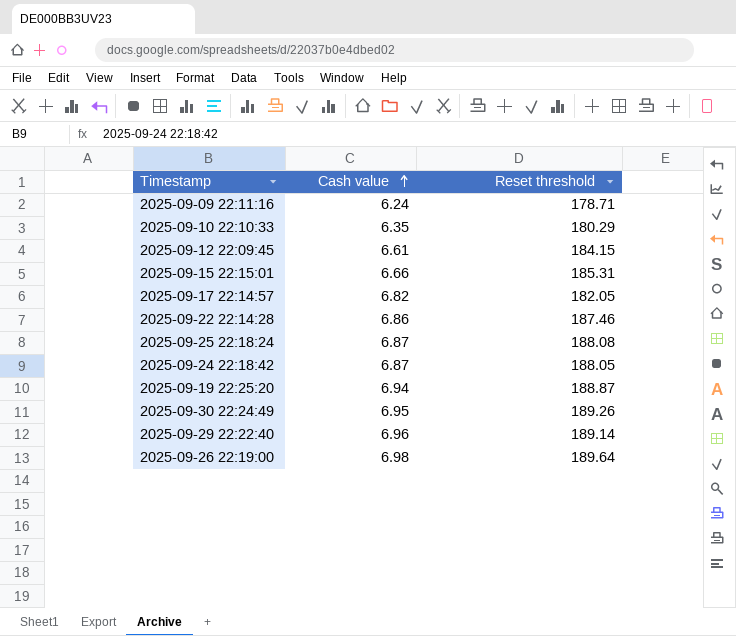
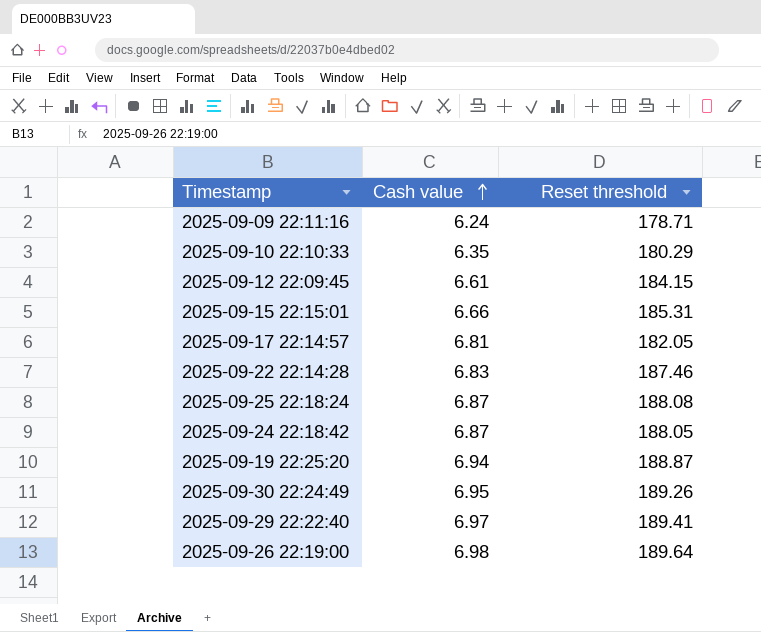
2025-09-17 22:14:57 | Cash value: 6.82 -> 6.81
2025-09-22 22:14:28 | Cash value: 6.86 -> 6.83
2025-09-29 22:22:40 | Cash value: 6.96 -> 6.97
2025-09-29 22:22:40 | Reset threshold: 189.14 -> 189.41

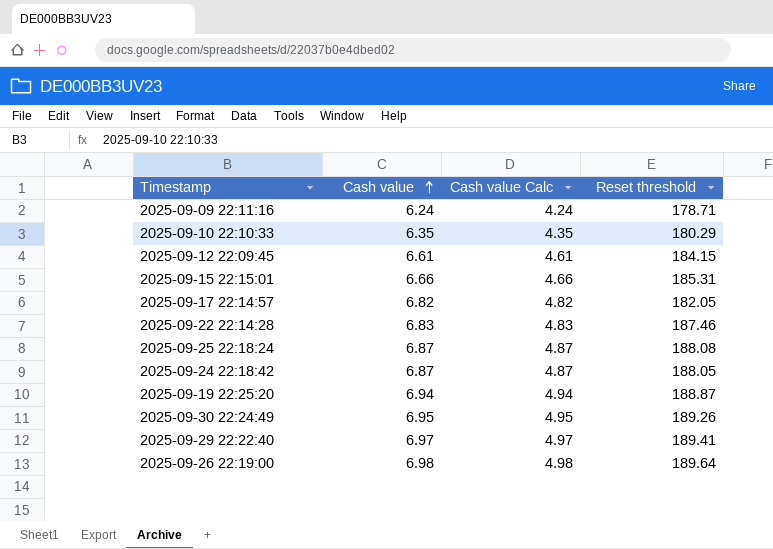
column Cash value Calc | formula: none -> [Cash value] - 2
2025-09-17 22:14:57 | Cash value: 6.81 -> 6.82

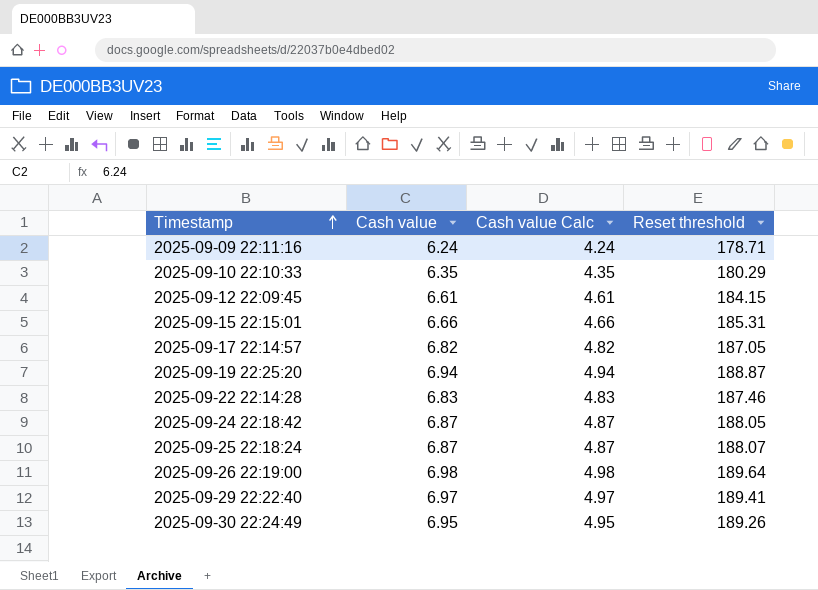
row order: Cash value ascending -> Timestamp ascending
2025-09-17 22:14:57 | Reset threshold: 182.05 -> 187.05
2025-09-25 22:18:24 | Reset threshold: 188.08 -> 188.07

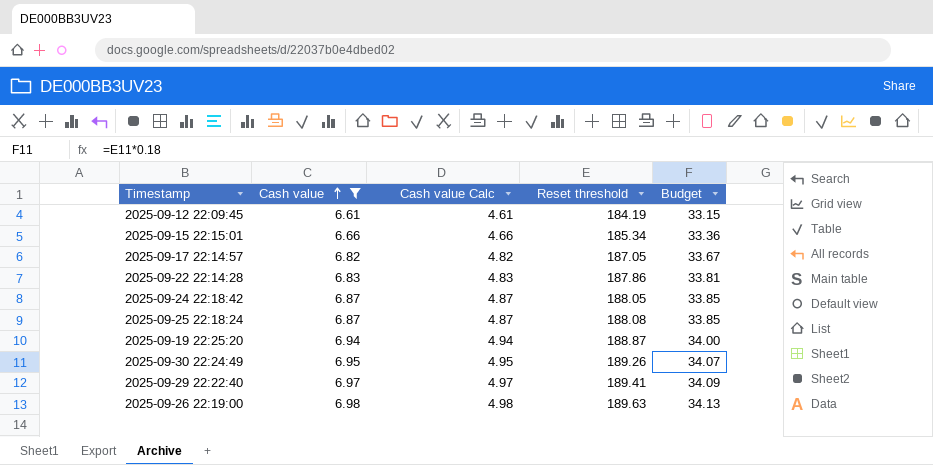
filter: none -> Cash value >= 6.61
row order: Timestamp ascending -> Cash value ascending
column Budget | formula: none -> [Reset threshold] * 0.18
2025-09-12 22:09:45 | Reset threshold: 184.15 -> 184.19
2025-09-15 22:15:01 | Reset threshold: 185.31 -> 185.34
2025-09-22 22:14:28 | Reset threshold: 187.46 -> 187.86
2025-09-25 22:18:24 | Reset threshold: 188.07 -> 188.08
2025-09-26 22:19:00 | Reset threshold: 189.64 -> 189.63

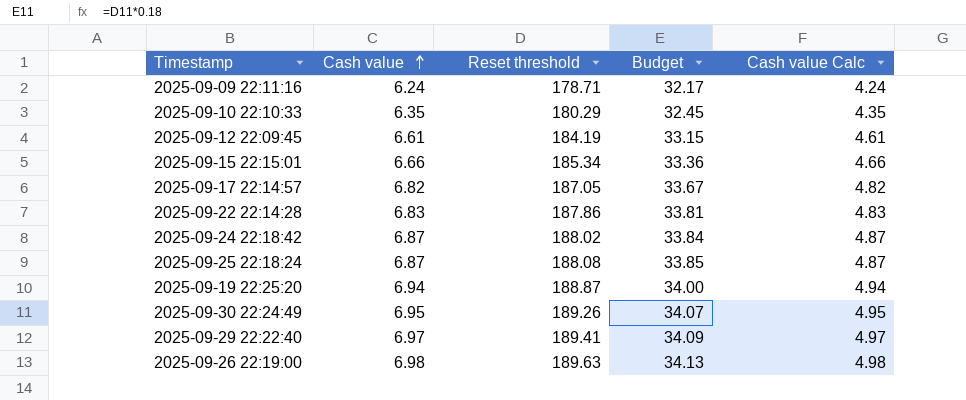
filter: Cash value >= 6.61 -> none
column Cash value Calc | position: 3 -> 5
2025-09-24 22:18:42 | Reset threshold: 188.05 -> 188.02
2025-09-24 22:18:42 | Budget: 33.85 -> 33.84

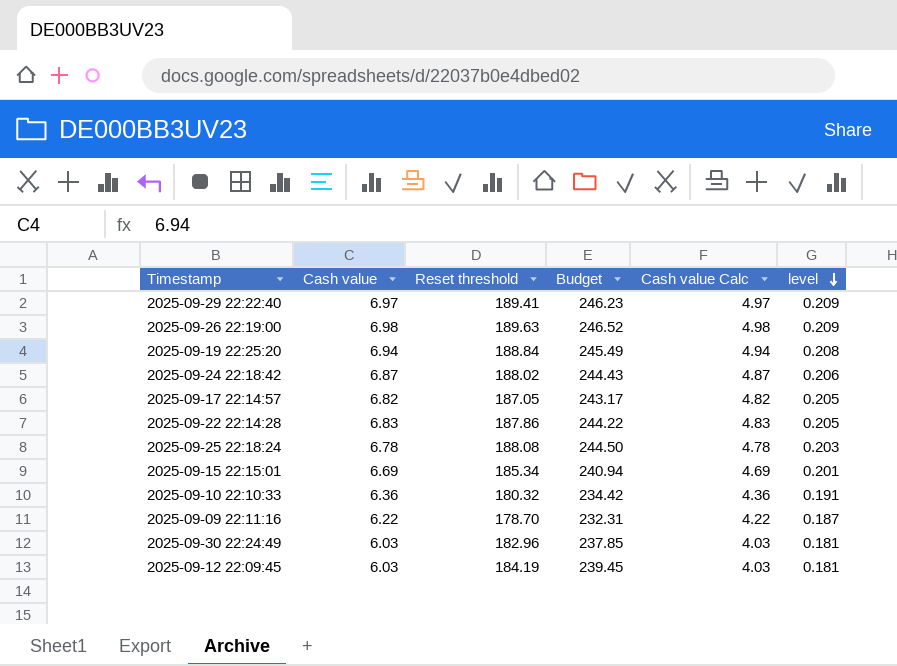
row order: Cash value ascending -> level descending
column Budget | formula: [Reset threshold] * 0.18 -> [Reset threshold] * 1.3
column level | formula: none -> [Cash value] * 0.03
2025-09-19 22:25:20 | Reset threshold: 188.87 -> 188.84
2025-09-25 22:18:24 | Cash value: 6.87 -> 6.78
2025-09-25 22:18:24 | Cash value Calc: 4.87 -> 4.78
2025-09-15 22:15:01 | Cash value: 6.66 -> 6.69
2025-09-15 22:15:01 | Cash value Calc: 4.66 -> 4.69
2025-09-10 22:10:33 | Cash value: 6.35 -> 6.36
2025-09-10 22:10:33 | Reset threshold: 180.29 -> 180.32
2025-09-10 22:10:33 | Cash value Calc: 4.35 -> 4.36
2025-09-09 22:11:16 | Cash value: 6.24 -> 6.22
2025-09-09 22:11:16 | Reset threshold: 178.71 -> 178.70
2025-09-09 22:11:16 | Cash value Calc: 4.24 -> 4.22
2025-09-30 22:24:49 | Cash value: 6.95 -> 6.03
2025-09-30 22:24:49 | Reset threshold: 189.26 -> 182.96
2025-09-30 22:24:49 | Cash value Calc: 4.95 -> 4.03
2025-09-12 22:09:45 | Cash value: 6.61 -> 6.03
2025-09-12 22:09:45 | Cash value Calc: 4.61 -> 4.03

